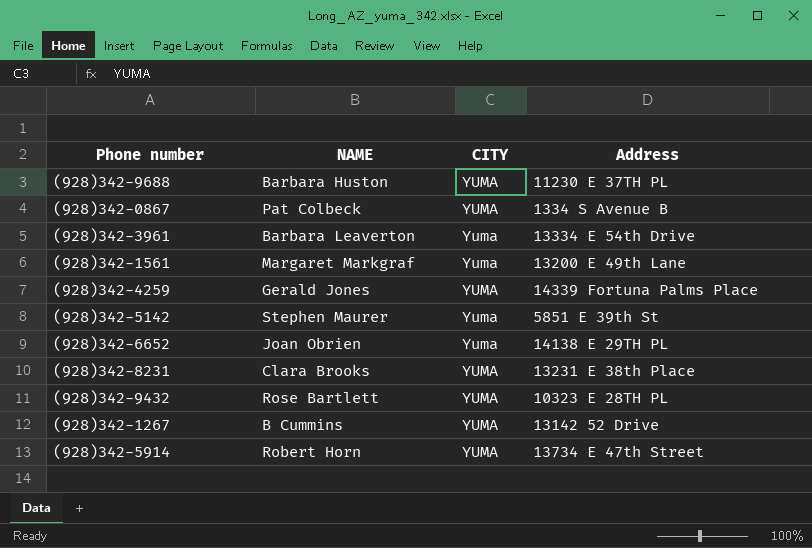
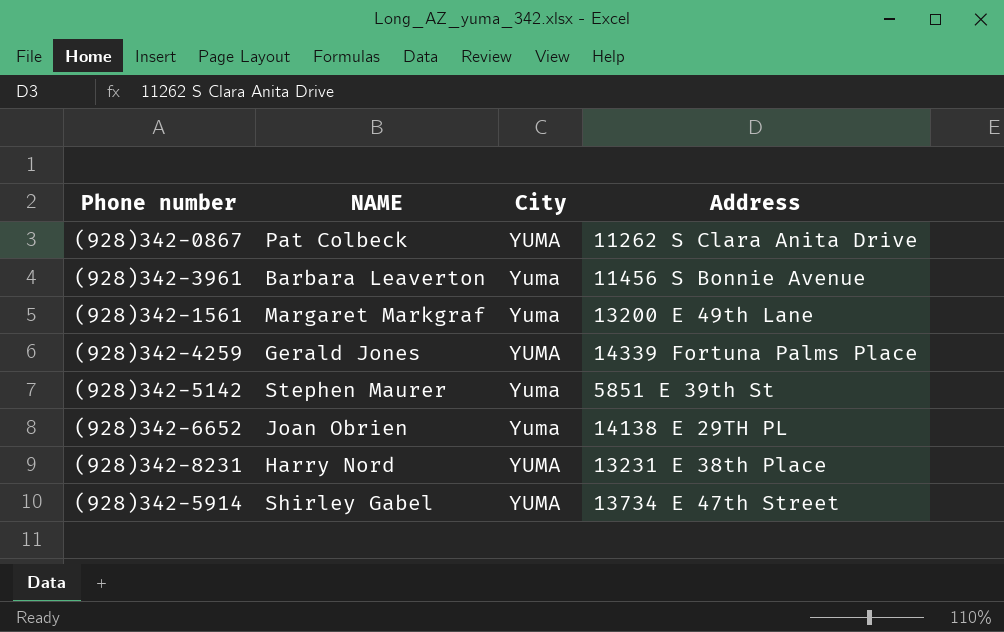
column name: CITY -> City
row (928)342-9688: Barbara Huston | YUMA | 11230 E 37TH PL -> none
row (928)342-9432: Rose Bartlett | YUMA | 10323 E 28TH PL -> none
row (928)342-1267: B Cummins | YUMA | 13142 52 Drive -> none
(928)342-0867 | Address: 1334 S Avenue B -> 11262 S Clara Anita Drive
(928)342-3961 | Address: 13334 E 54th Drive -> 11456 S Bonnie Avenue
(928)342-8231 | NAME: Clara Brooks -> Harry Nord
(928)342-5914 | NAME: Robert Horn -> Shirley Gabel

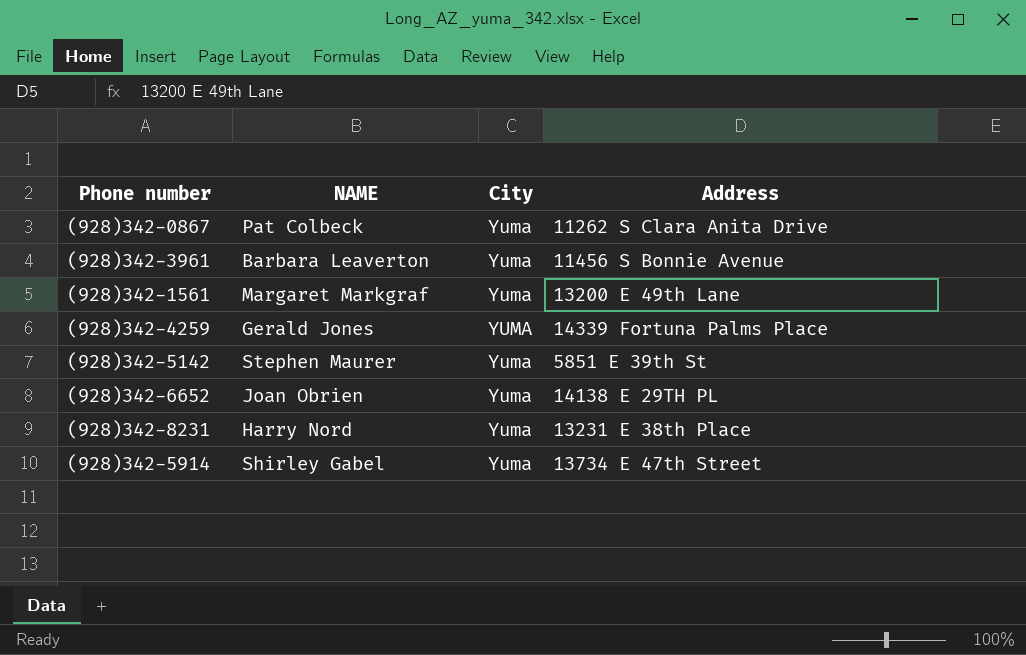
(928)342-0867 | City: YUMA -> Yuma
(928)342-8231 | City: YUMA -> Yuma
(928)342-5914 | City: YUMA -> Yuma

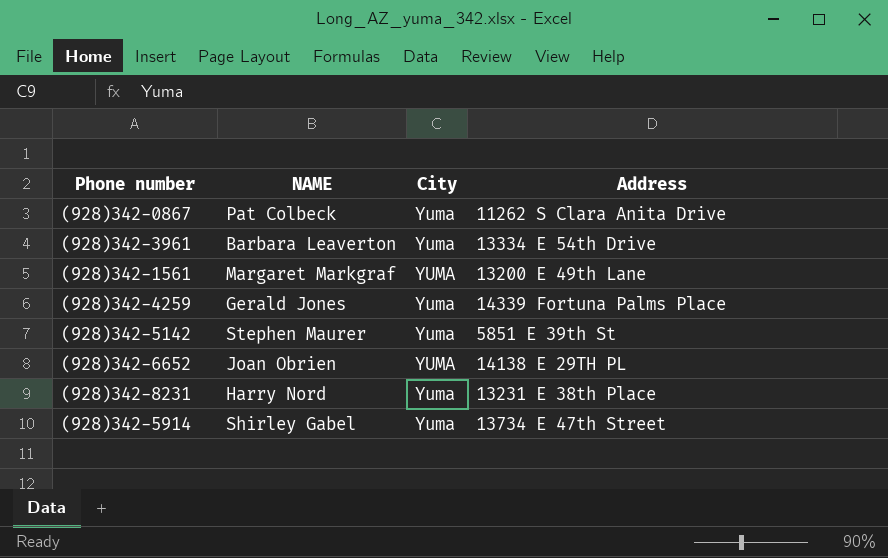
(928)342-3961 | Address: 11456 S Bonnie Avenue -> 13334 E 54th Drive
(928)342-1561 | City: Yuma -> YUMA
(928)342-4259 | City: YUMA -> Yuma
(928)342-6652 | City: Yuma -> YUMA

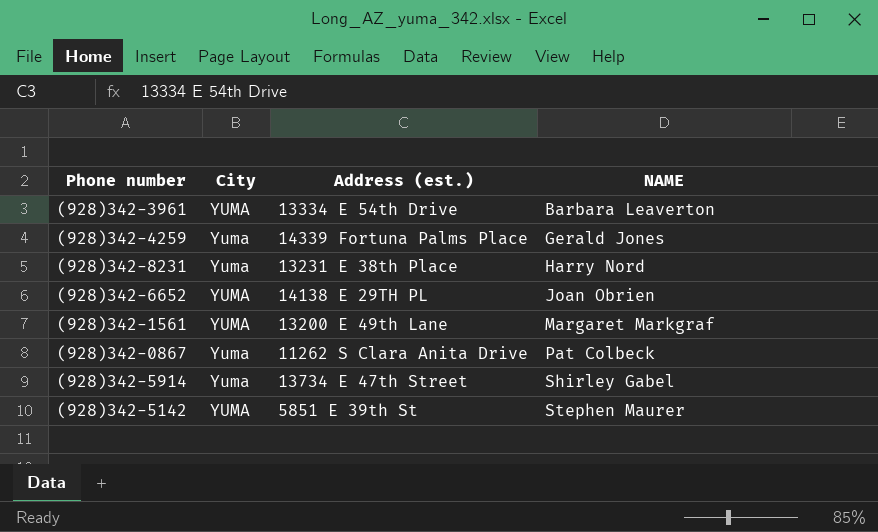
row order: none -> NAME ascending
column name: Address -> Address (est.)
column NAME | position: 2 -> 4
(928)342-3961 | City: Yuma -> YUMA
(928)342-5142 | City: Yuma -> YUMA

